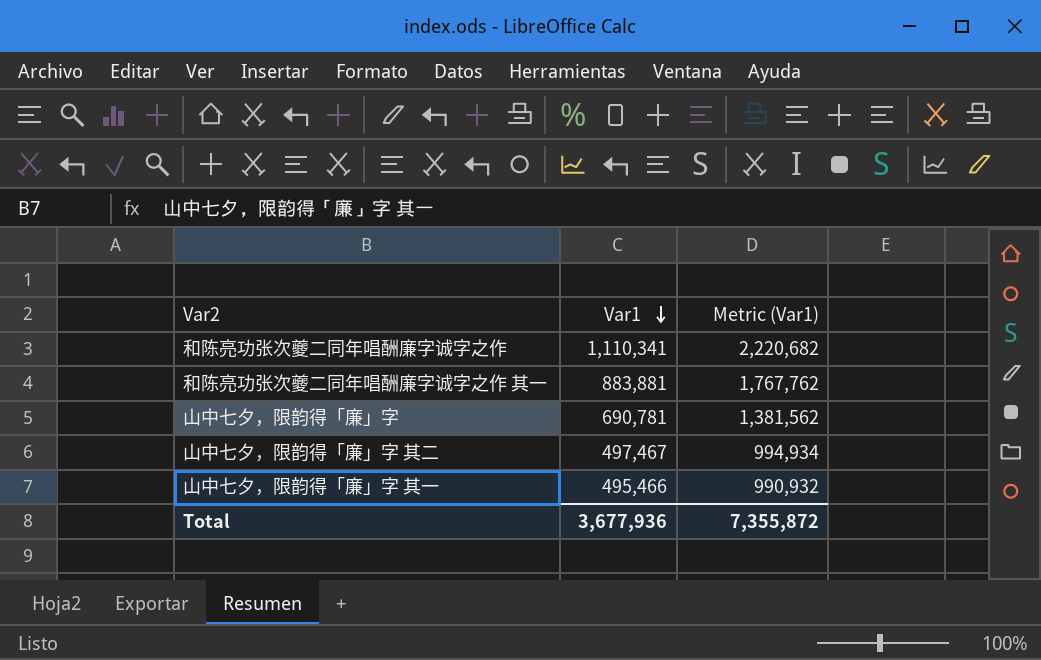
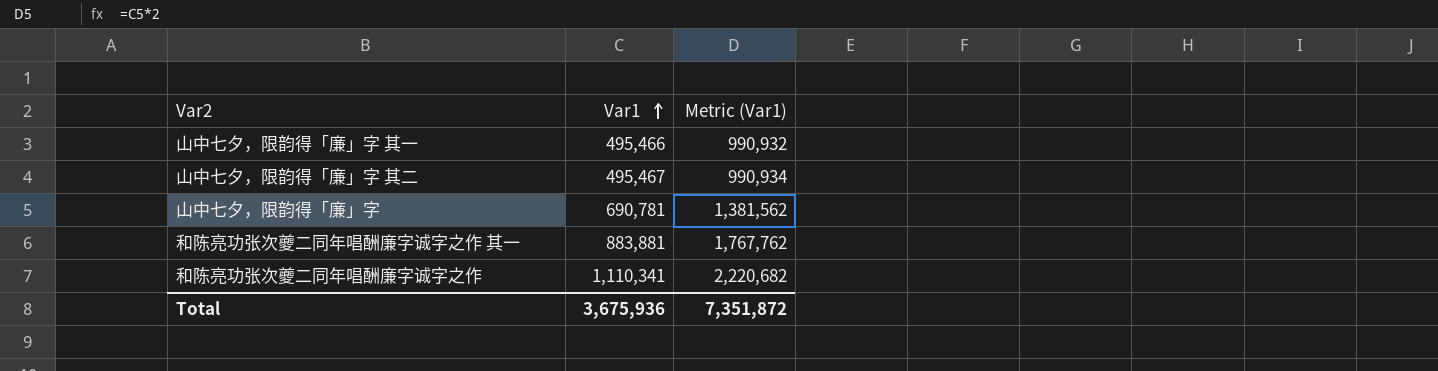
row order: Var1 descending -> Var1 ascending
山中七夕，限韵得「廉」字 其二 | Var1: 497,467 -> 495,467
山中七夕，限韵得「廉」字 其二 | Metric (Var1): 994,934 -> 990,934
Total | Var1: 3,677,936 -> 3,675,936
Total | Metric (Var1): 7,355,872 -> 7,351,872

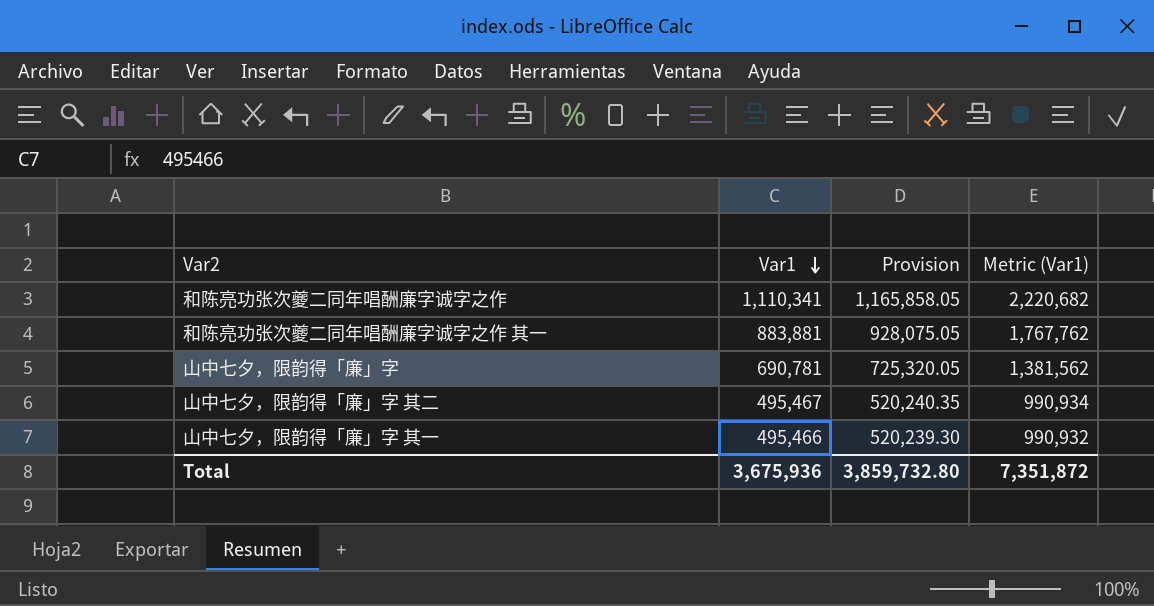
row order: Var1 ascending -> Var1 descending
column Provision | formula: none -> [Var1] * 1.05

